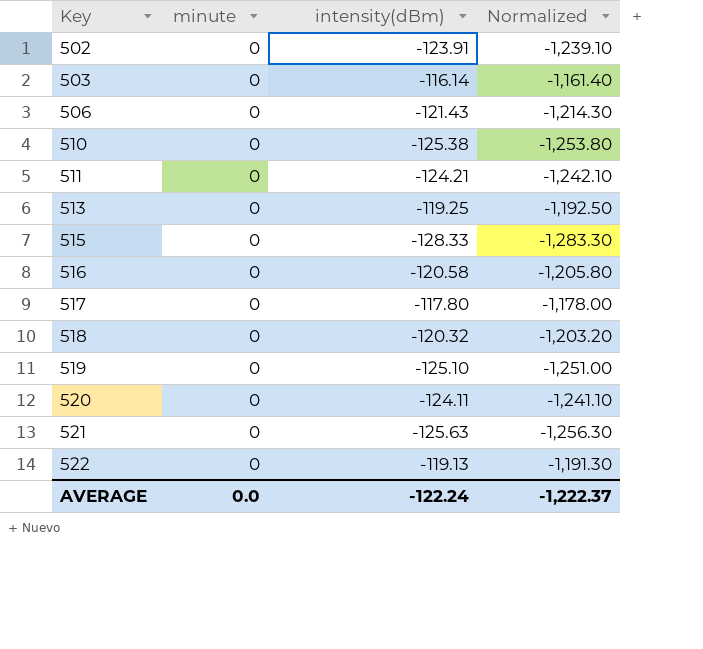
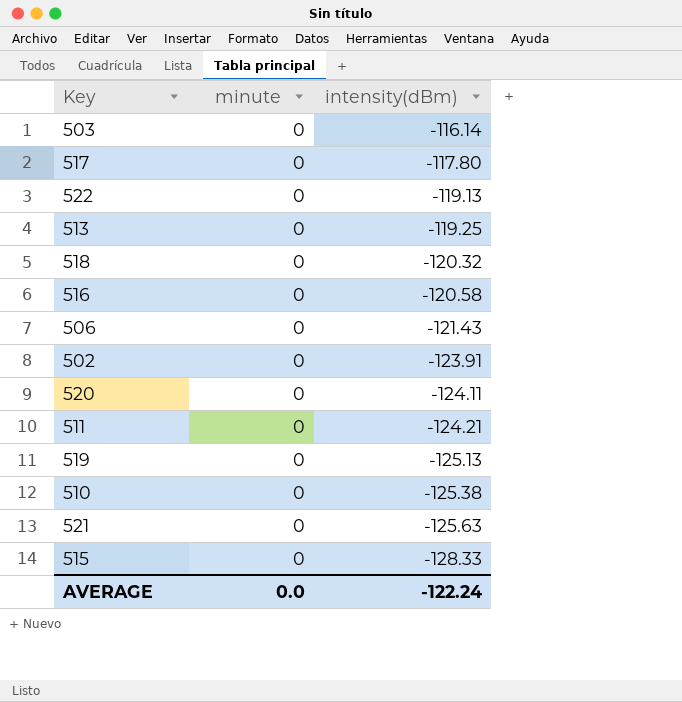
row order: Key ascending -> intensity(dBm) descending
column Normalized | formula: [intensity(dBm)] * 10 -> none
519 | intensity(dBm): -125.10 -> -125.13

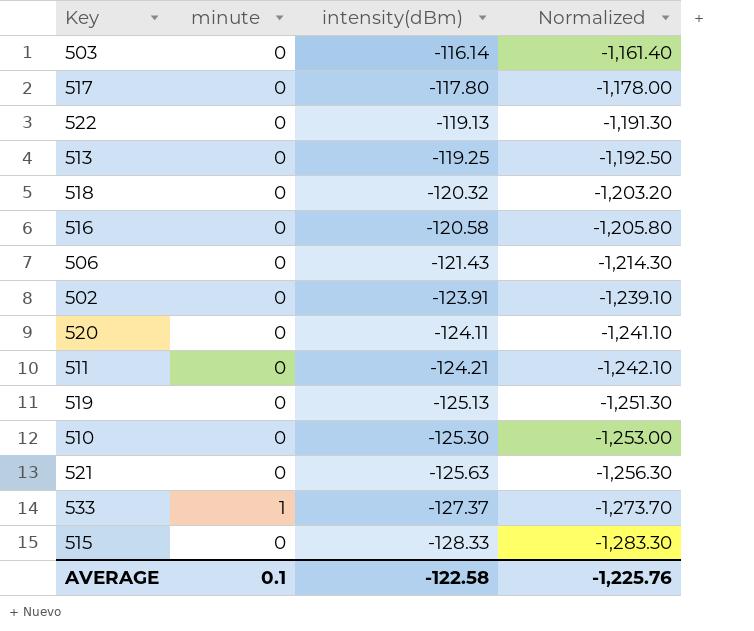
column Normalized | formula: none -> [intensity(dBm)] * 10
510 | intensity(dBm): -125.38 -> -125.30
row 533: none -> 1 | -127.37 | -1,273.70
AVERAGE | minute: 0.0 -> 0.1
AVERAGE | intensity(dBm): -122.24 -> -122.58

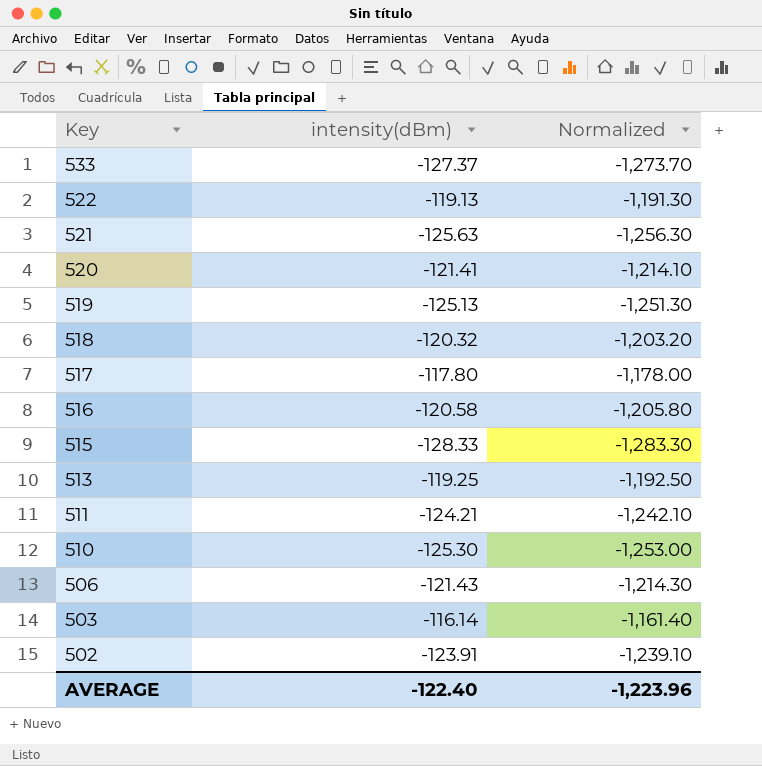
row order: intensity(dBm) descending -> Key descending
column minute | position: 2 -> none
520 | intensity(dBm): -124.11 -> -121.41
520 | Normalized: -1,241.10 -> -1,214.10
AVERAGE | intensity(dBm): -122.58 -> -122.40
AVERAGE | Normalized: -1,225.76 -> -1,223.96

